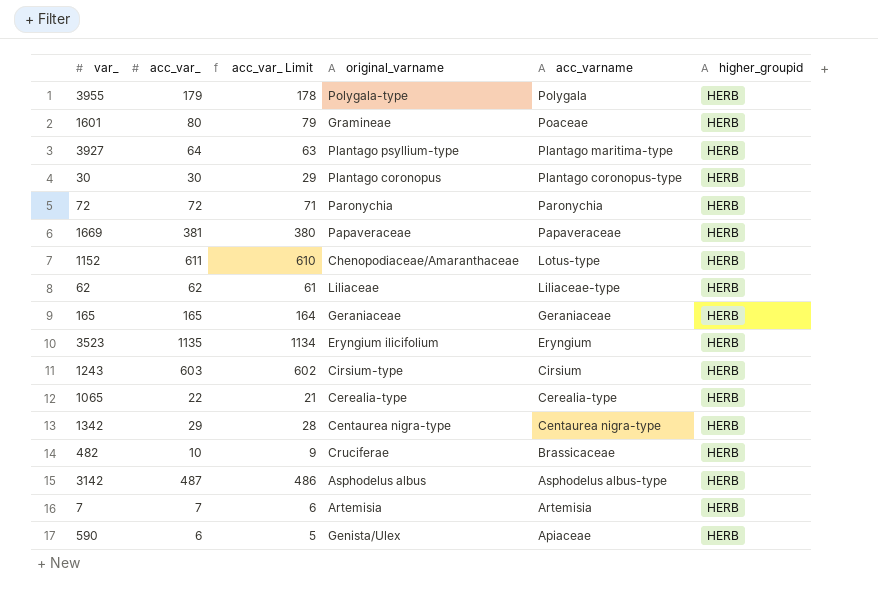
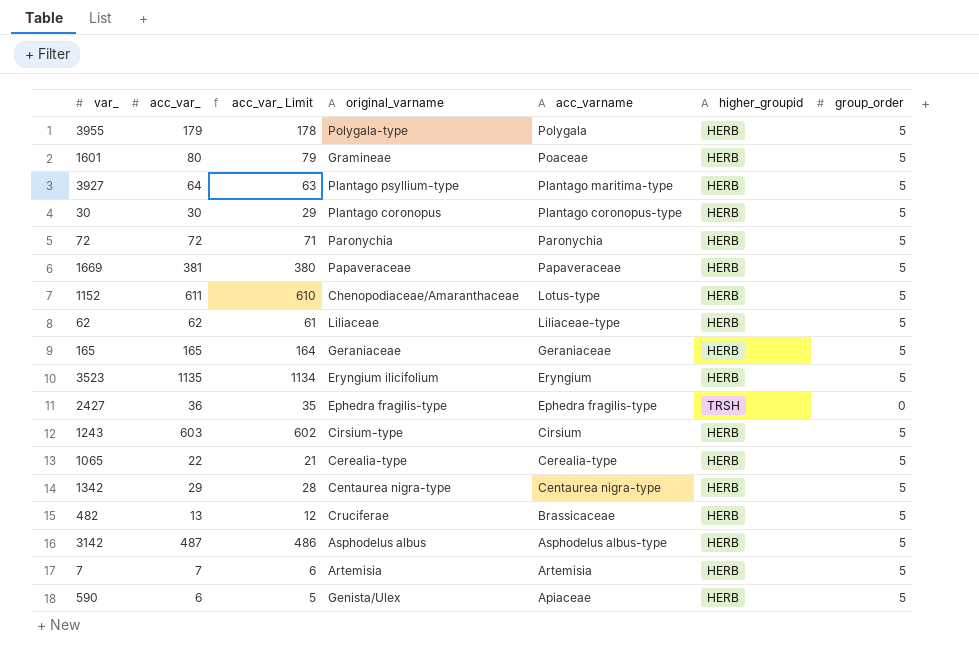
column group_order | position: none -> 7
row 2427: none -> 36 | 35 | Ephedra fragilis-type | Ephedra fragilis-type | TRSH | 0
482 | acc_var_: 10 -> 13
482 | acc_var_ Limit: 9 -> 12

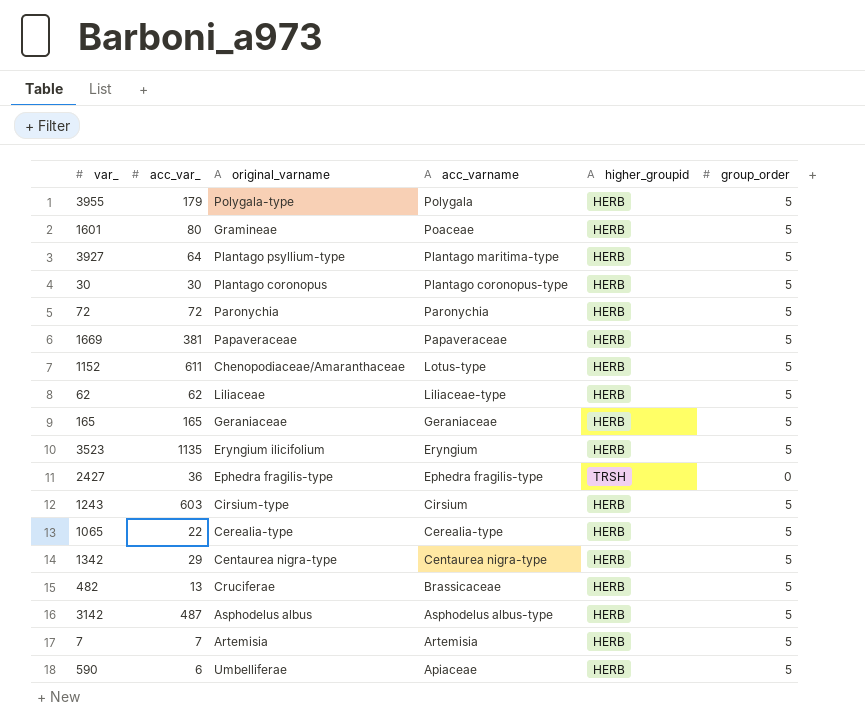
column acc_var_ Limit | formula: [acc_var_] - 1 -> none
590 | original_varname: Genista/Ulex -> Umbelliferae

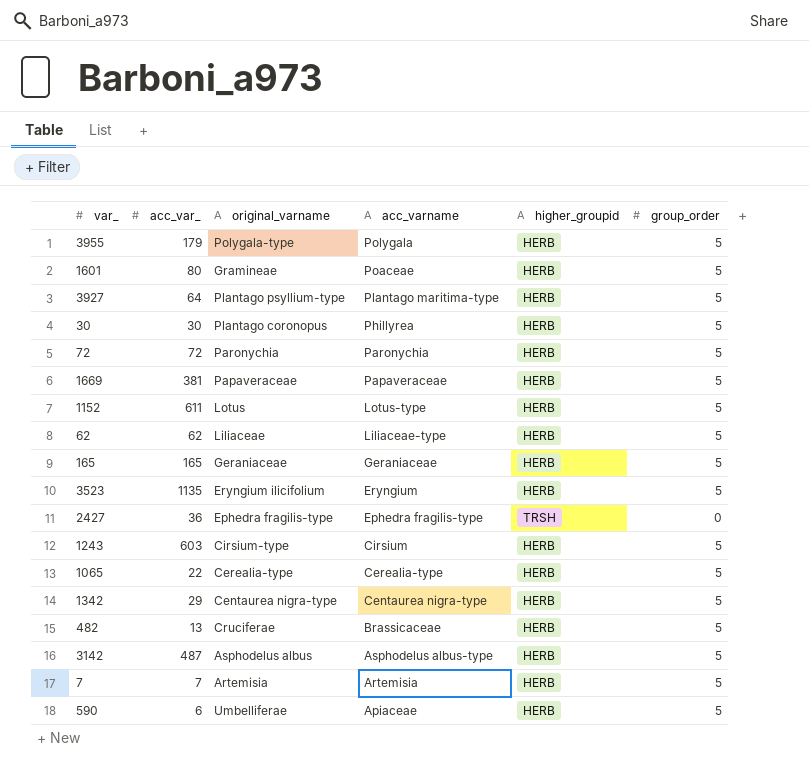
30 | acc_varname: Plantago coronopus-type -> Phillyrea
1152 | original_varname: Chenopodiaceae/Amaranthaceae -> Lotus

